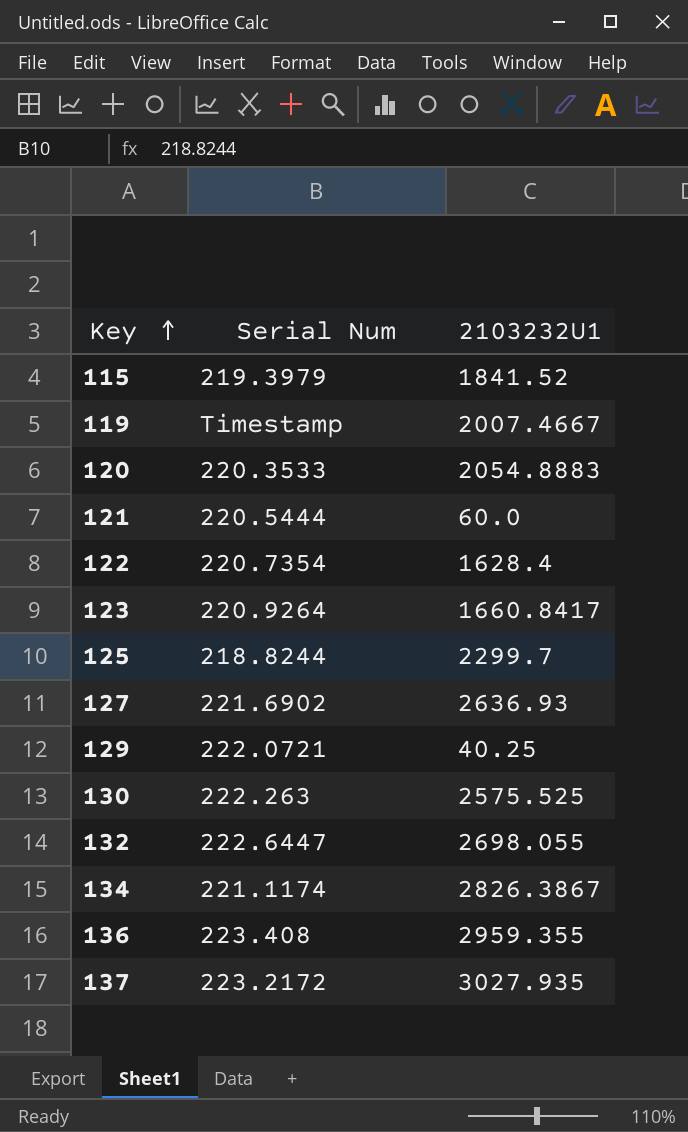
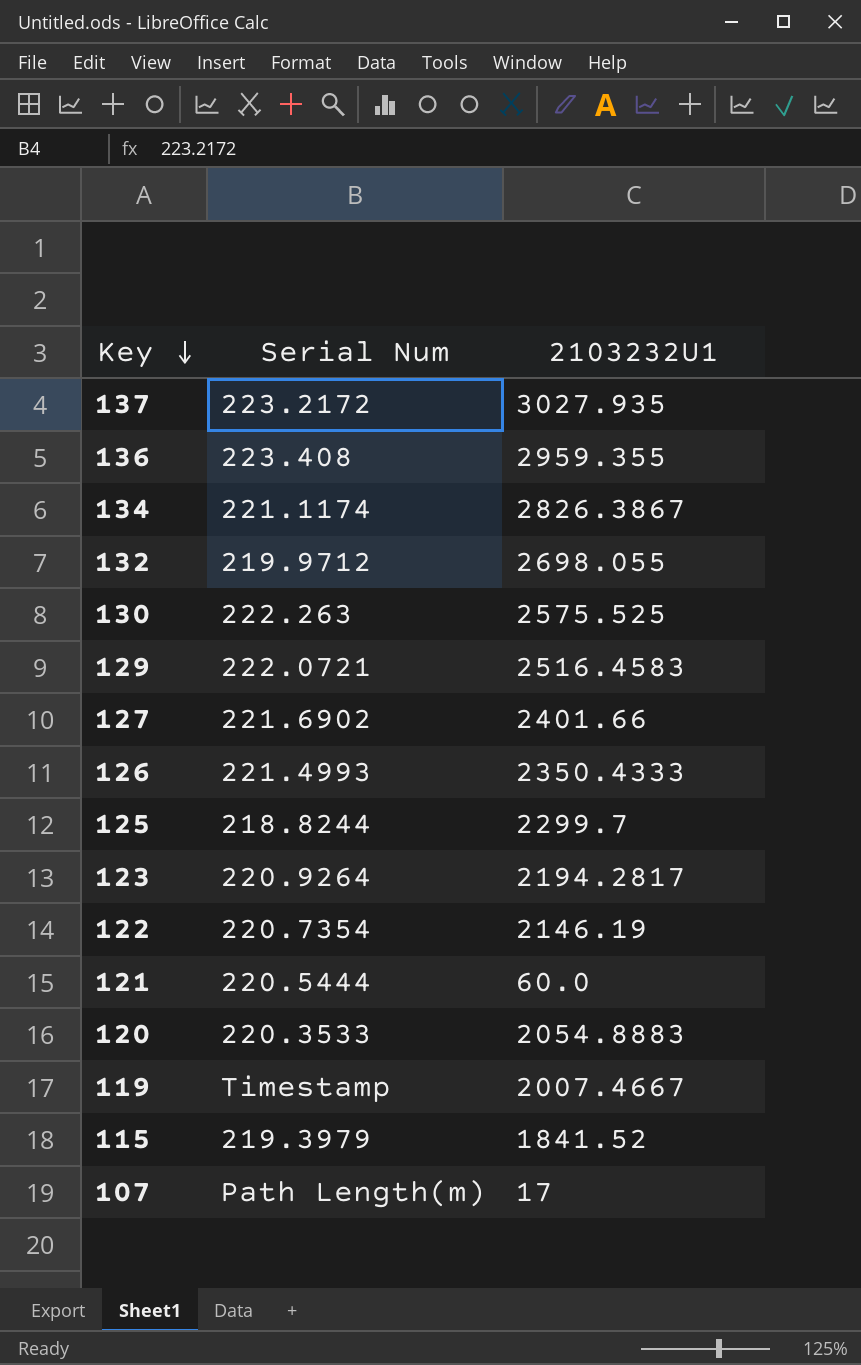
row order: Key ascending -> Key descending
132 | Serial Num: 222.6447 -> 219.9712
129 | 2103232U1: 40.25 -> 2516.4583
127 | 2103232U1: 2636.93 -> 2401.66
row 126: none -> 221.4993 | 2350.4333
123 | 2103232U1: 1660.8417 -> 2194.2817
122 | 2103232U1: 1628.4 -> 2146.19
row 107: none -> Path Length(m) | 17

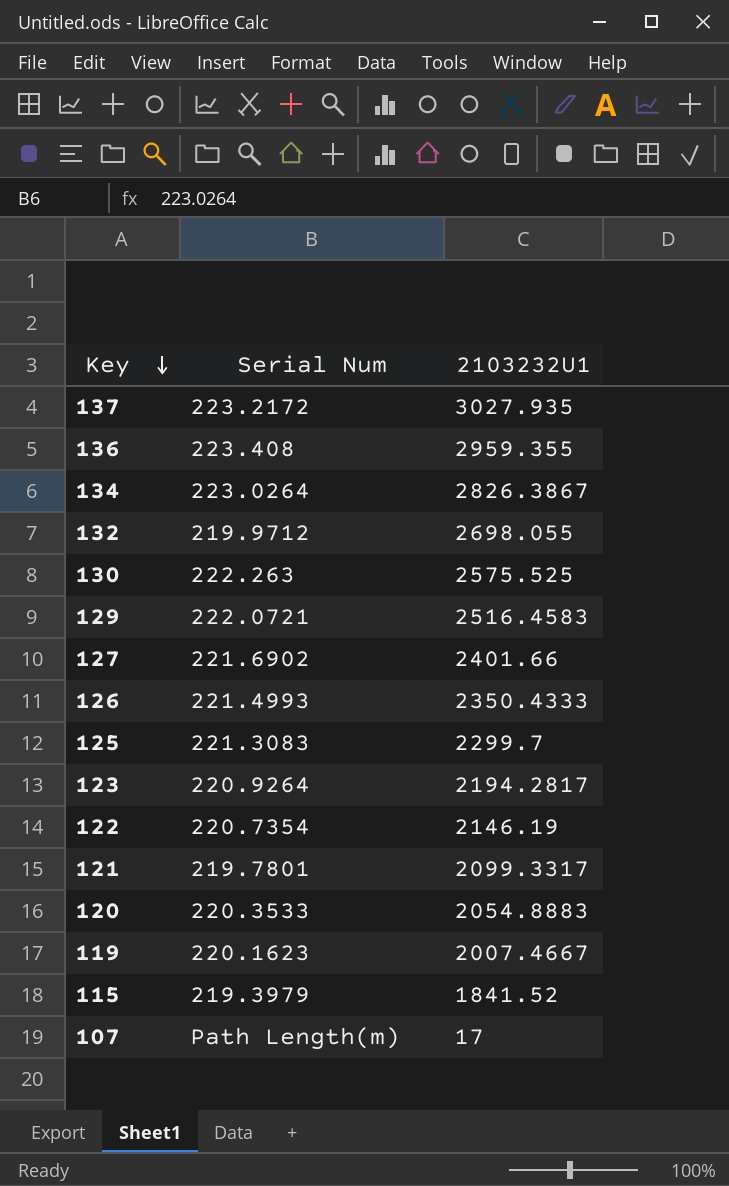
134 | Serial Num: 221.1174 -> 223.0264
125 | Serial Num: 218.8244 -> 221.3083
121 | Serial Num: 220.5444 -> 219.7801
121 | 2103232U1: 60.0 -> 2099.3317
119 | Serial Num: Timestamp -> 220.1623

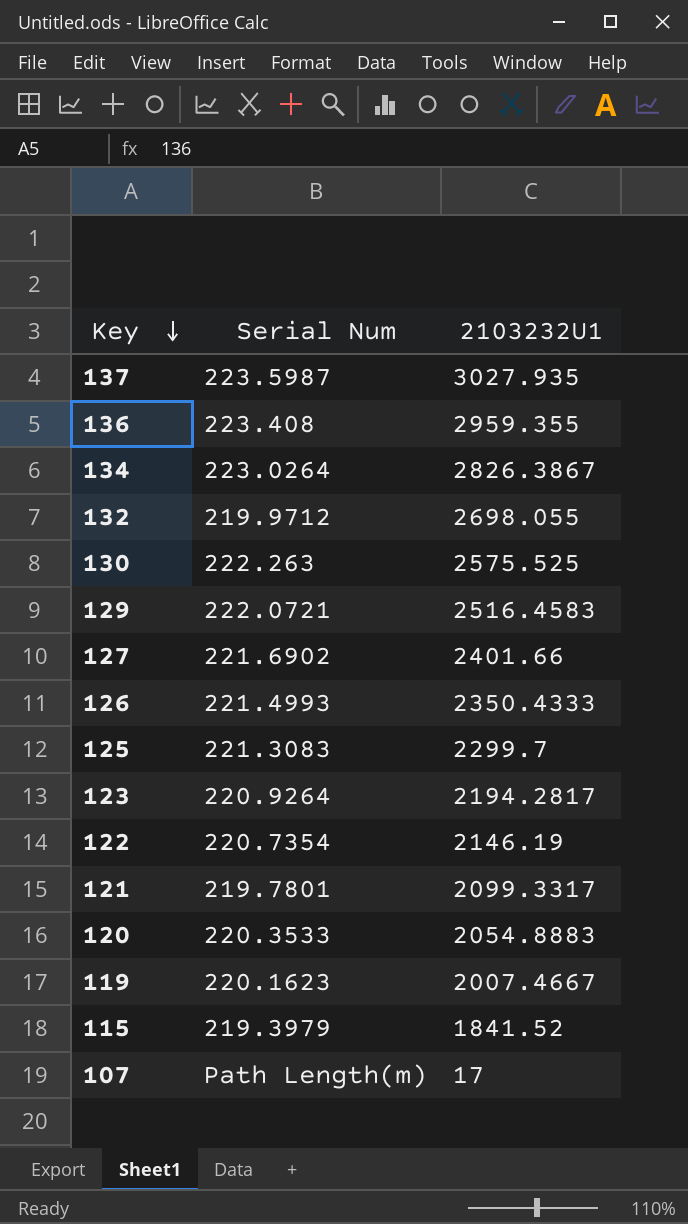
137 | Serial Num: 223.2172 -> 223.5987

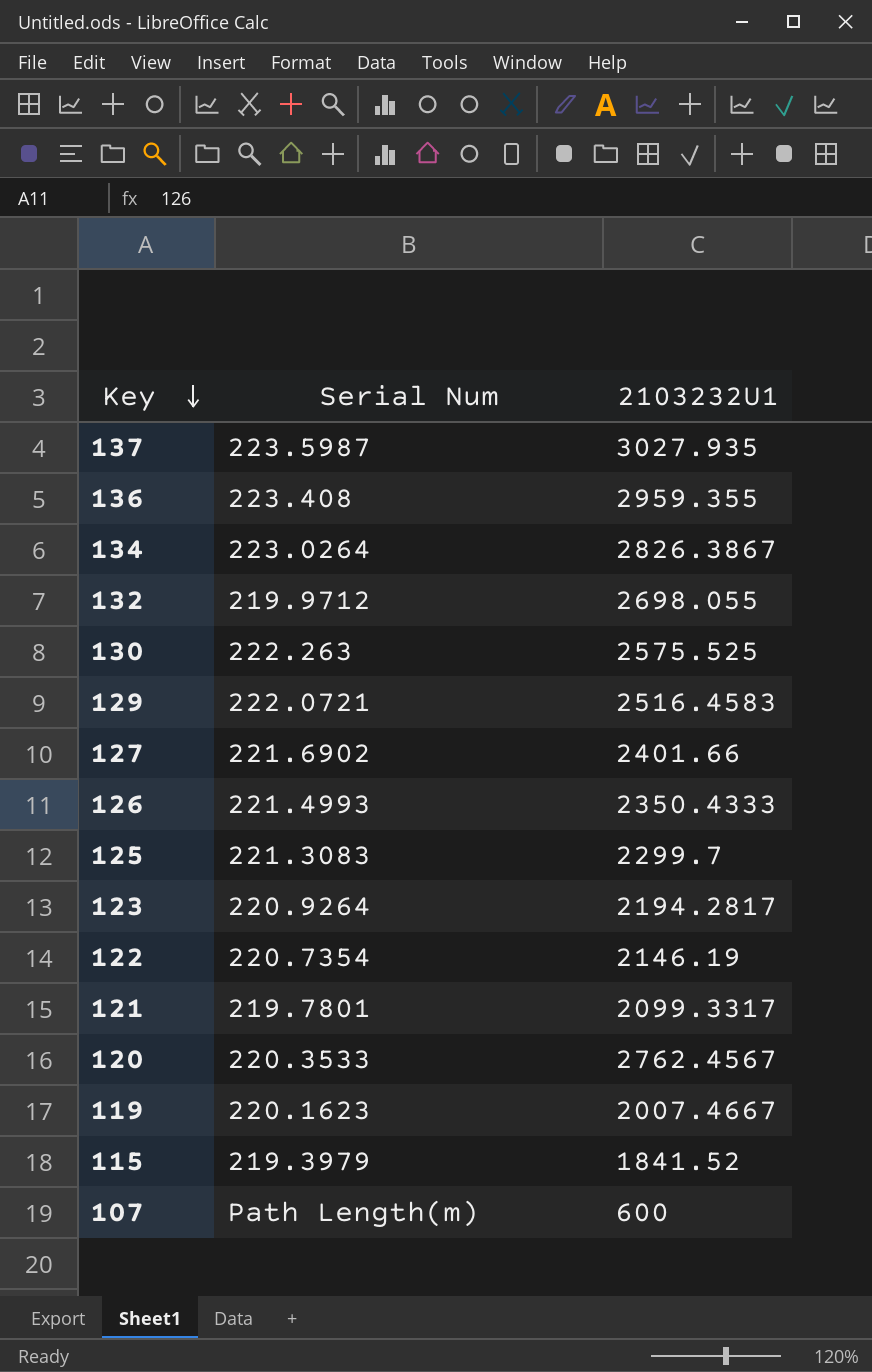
120 | 2103232U1: 2054.8883 -> 2762.4567
107 | 2103232U1: 17 -> 600

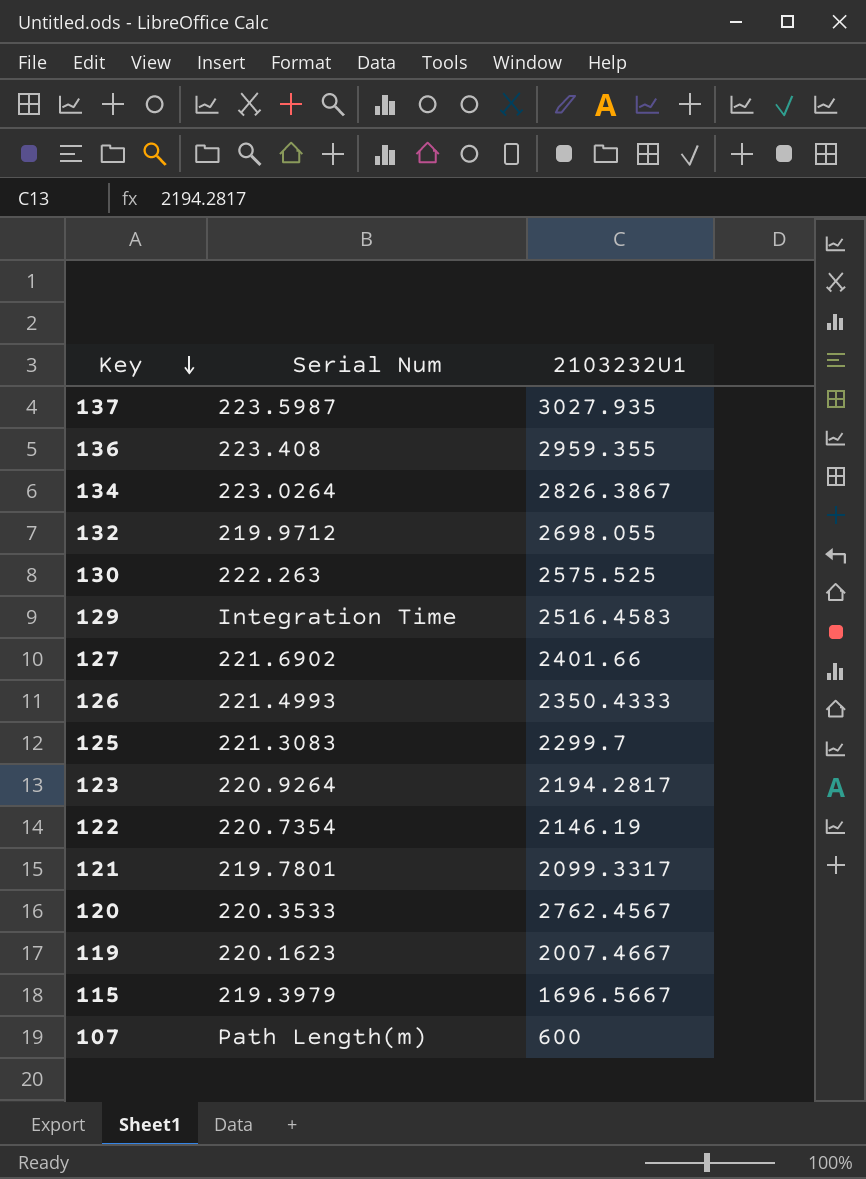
129 | Serial Num: 222.0721 -> Integration Time
115 | 2103232U1: 1841.52 -> 1696.5667

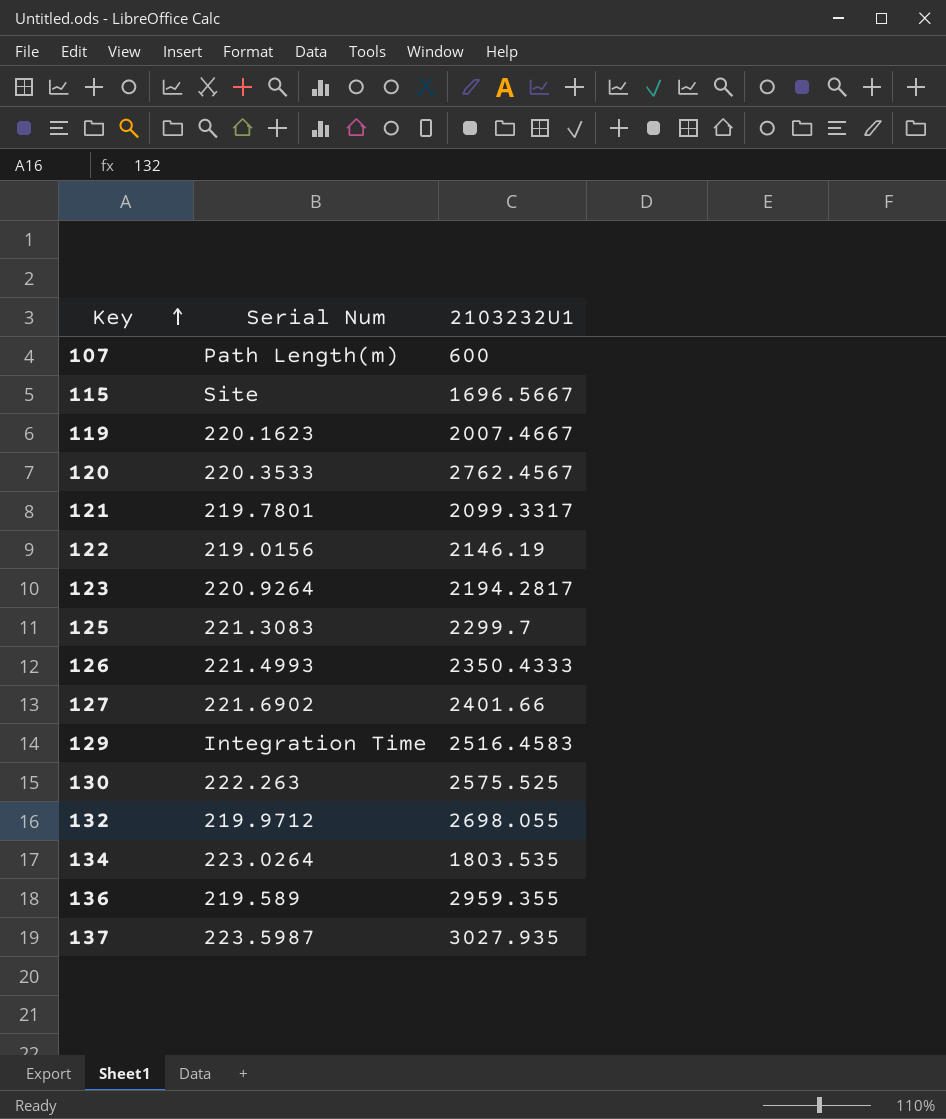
row order: Key descending -> Key ascending
115 | Serial Num: 219.3979 -> Site
122 | Serial Num: 220.7354 -> 219.0156
134 | 2103232U1: 2826.3867 -> 1803.535
136 | Serial Num: 223.408 -> 219.589

